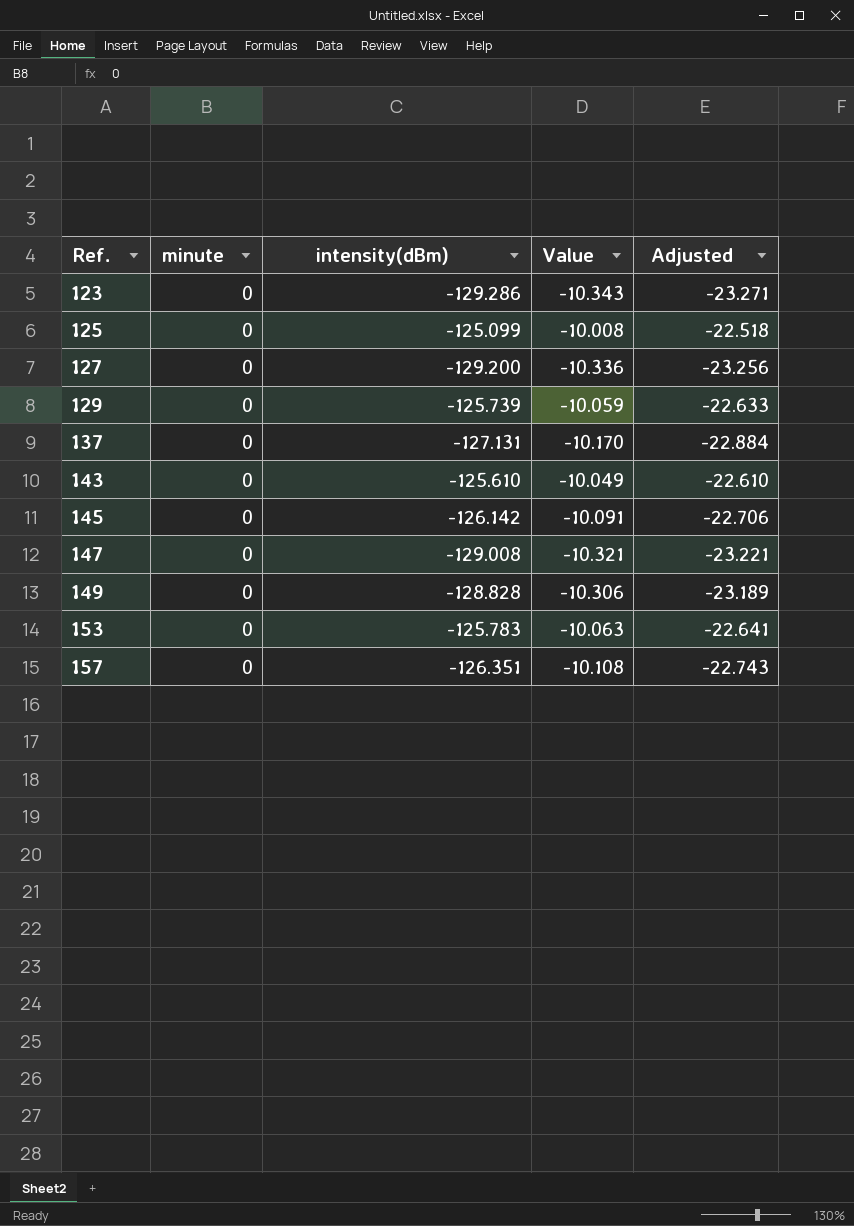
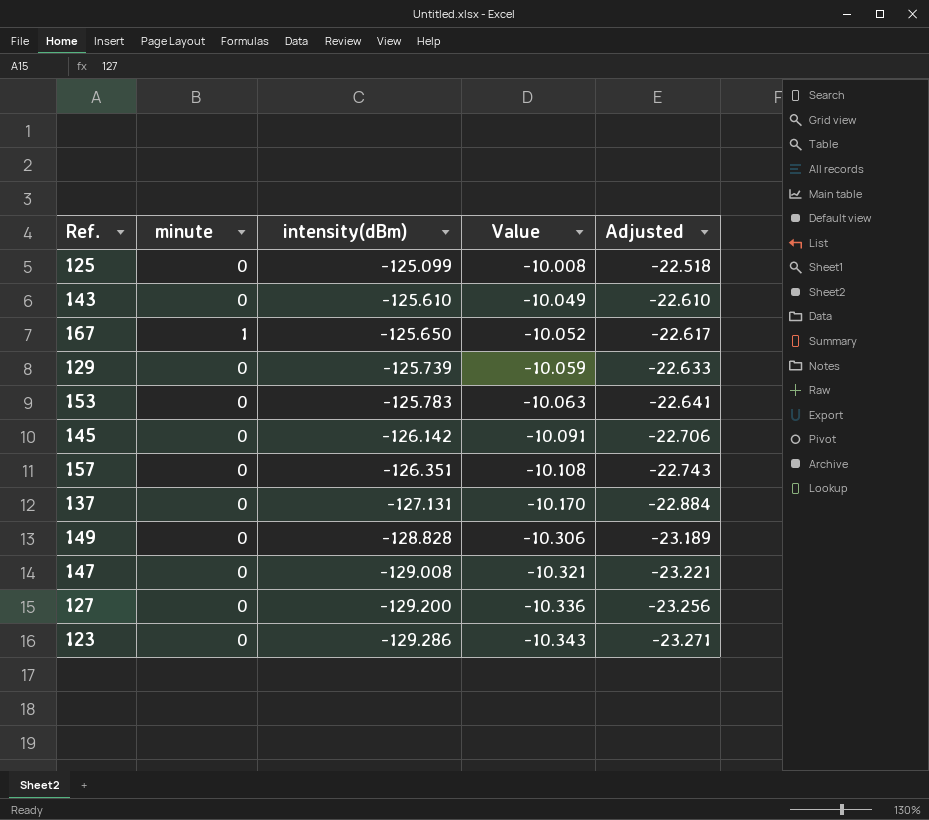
row order: Ref. ascending -> intensity(dBm) descending
row 167: none -> 1 | -125.650 | -10.052 | -22.617

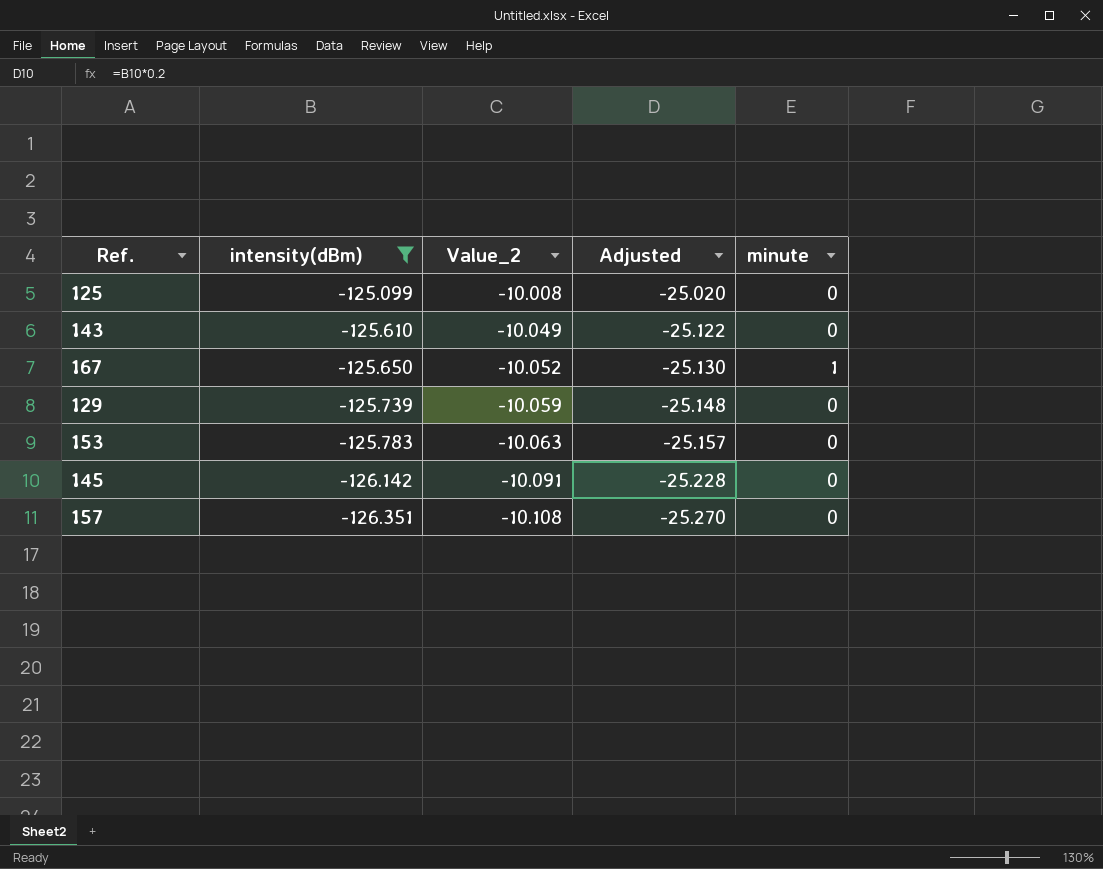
filter: none -> intensity(dBm) >= -126.351
column name: Value -> Value_2
column Adjusted | formula: [intensity(dBm)] * 0.18 -> [intensity(dBm)] * 0.2
column minute | position: 2 -> 5

